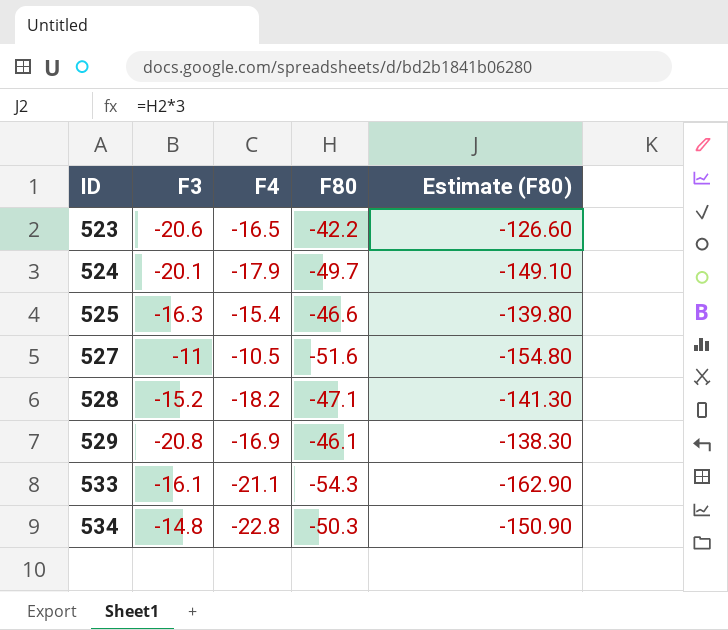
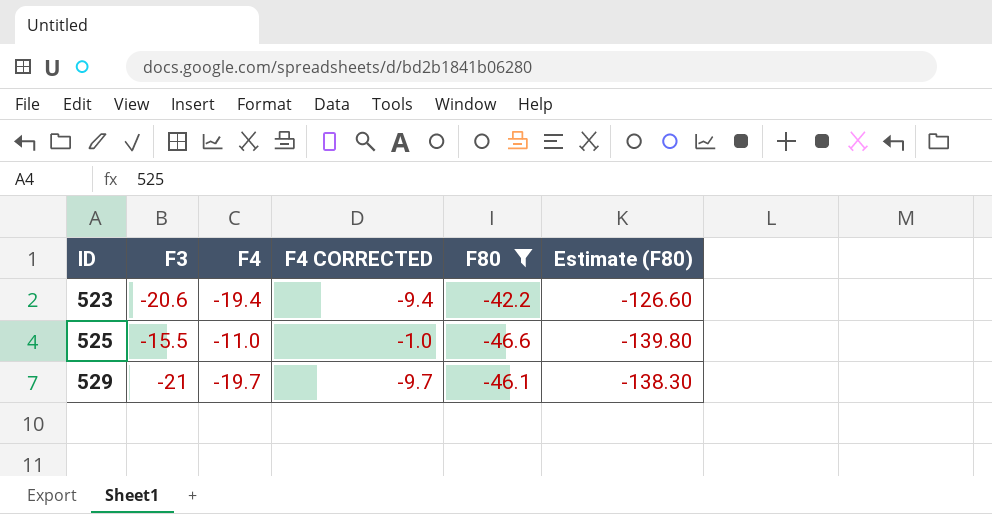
filter: none -> F80 >= -46.6
column F4 CORRECTED | formula: none -> [F4] + 10
523 | F4: -16.5 -> -19.4
525 | F3: -16.3 -> -15.5
525 | F4: -15.4 -> -11.0
529 | F3: -20.8 -> -21
529 | F4: -16.9 -> -19.7

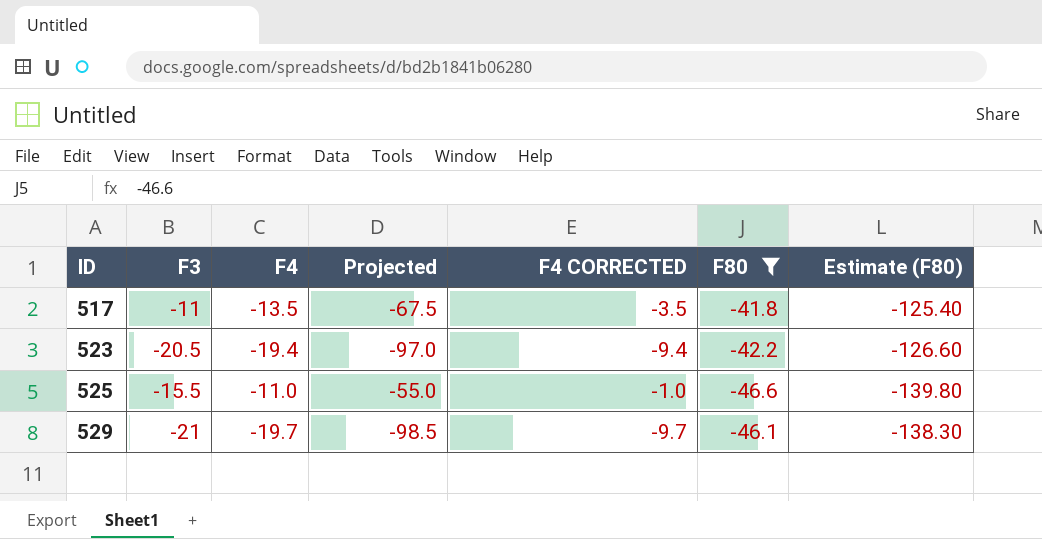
column Projected | formula: none -> [F4] * 5
row 517: none -> -11 | -13.5 | -67.5 | -3.5 | -41.8 | -125.40
523 | F3: -20.6 -> -20.5

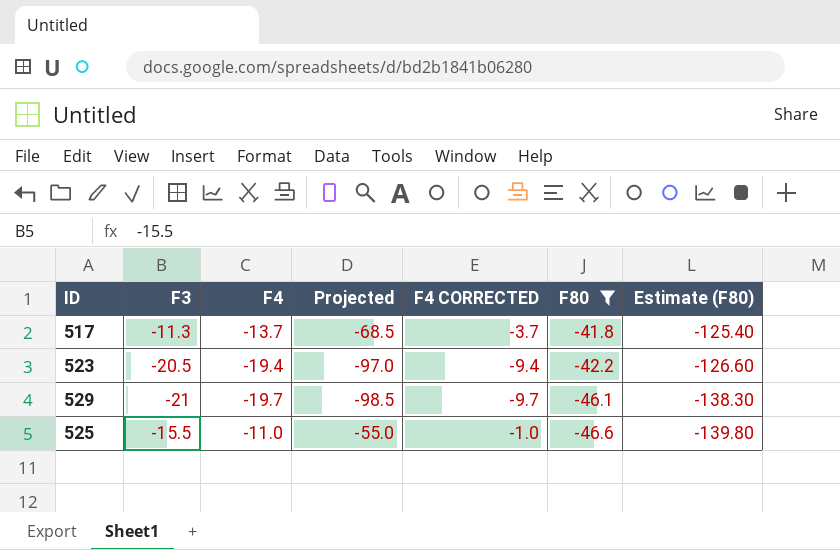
row order: ID ascending -> F80 descending
517 | F3: -11 -> -11.3
517 | F4: -13.5 -> -13.7
517 | Projected: -67.5 -> -68.5
517 | F4 CORRECTED: -3.5 -> -3.7

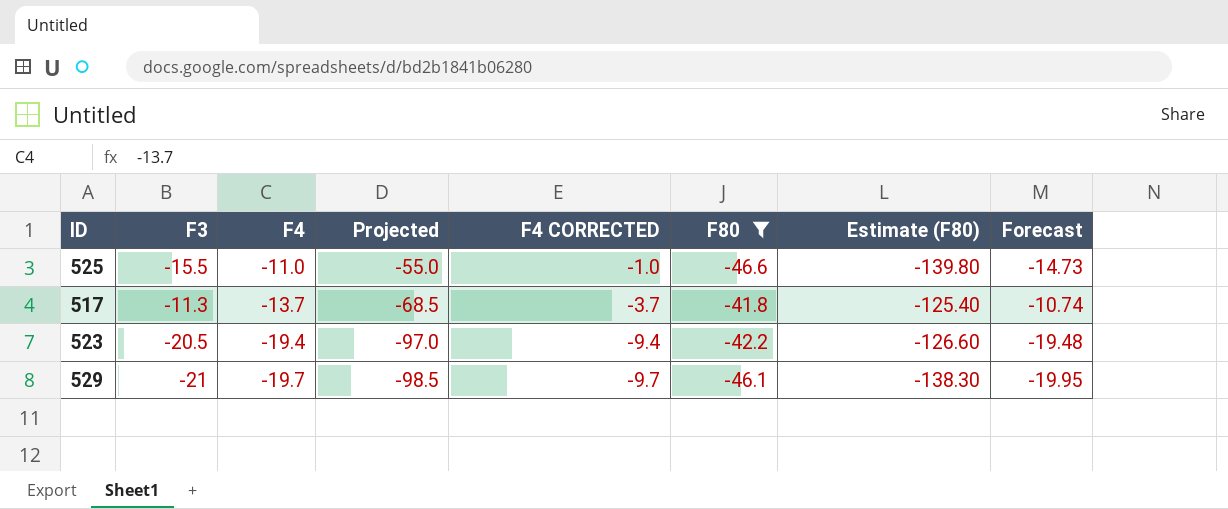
row order: F80 descending -> F4 descending
column Forecast | formula: none -> [F3] * 0.95

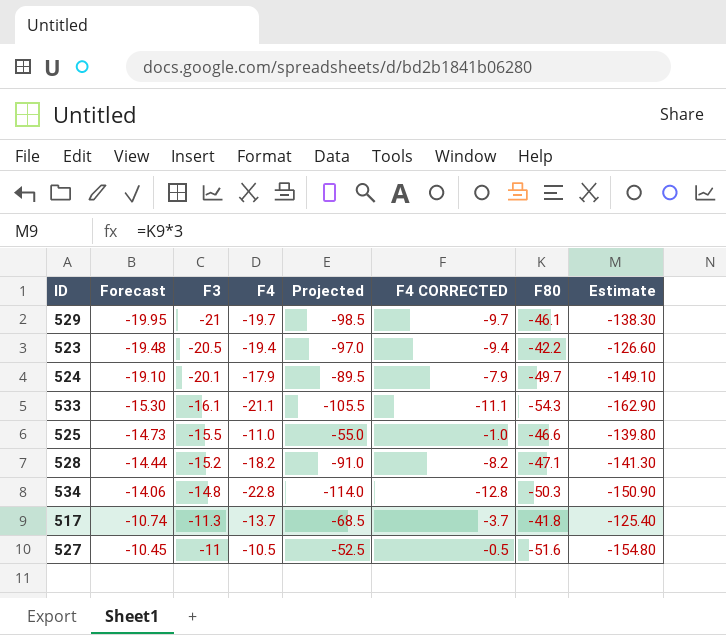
filter: F80 >= -46.6 -> none
row order: F4 descending -> Forecast ascending
column Forecast | position: 8 -> 2
column name: Estimate (F80) -> Estimate

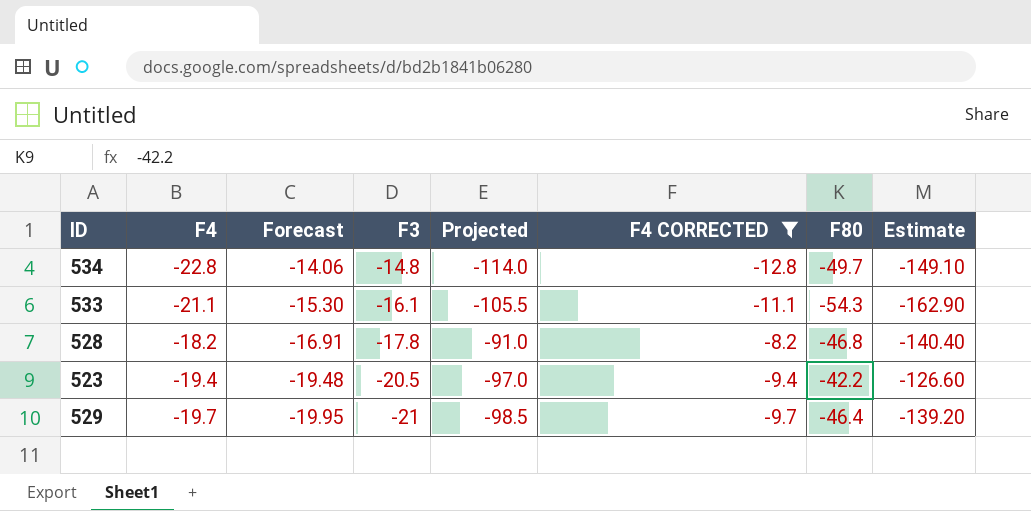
filter: none -> F4 CORRECTED <= -8.2
row order: Forecast ascending -> Forecast descending
column F4 | position: 4 -> 2
534 | F80: -50.3 -> -49.7
534 | Estimate: -150.90 -> -149.10
528 | Forecast: -14.44 -> -16.91
528 | F3: -15.2 -> -17.8
528 | F80: -47.1 -> -46.8
528 | Estimate: -141.30 -> -140.40
529 | F80: -46.1 -> -46.4
529 | Estimate: -138.30 -> -139.20

